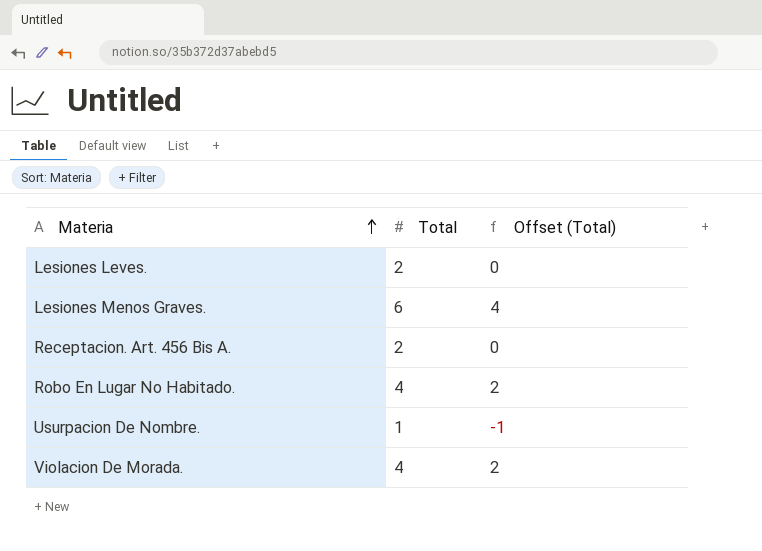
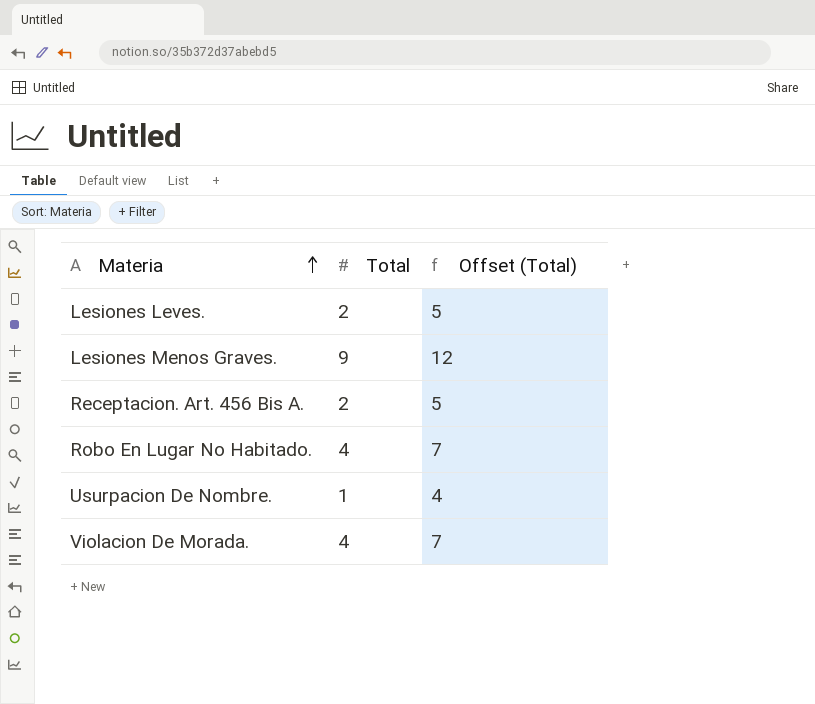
column Offset (Total) | formula: [Total] - 2 -> [Total] + 3
Lesiones Menos Graves. | Total: 6 -> 9

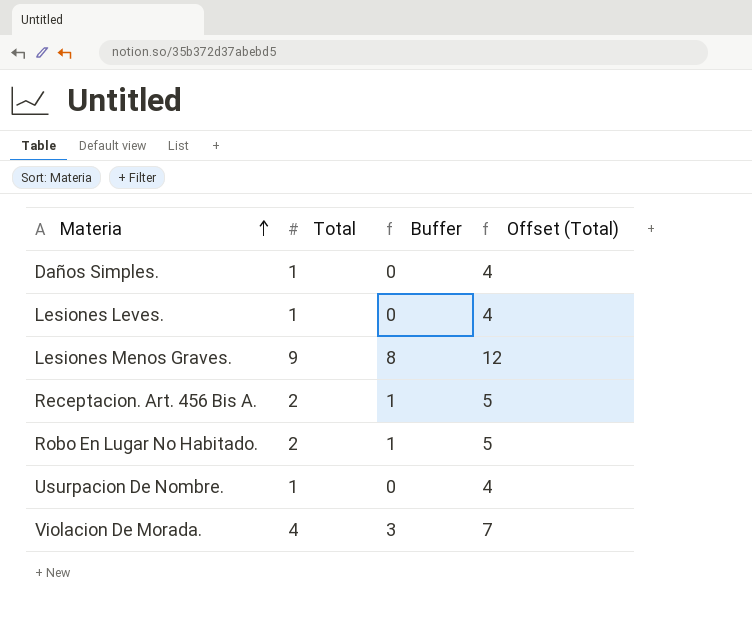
column Buffer | formula: none -> [Total] - 1
row Daños Simples.: none -> 1 | 0 | 4
Lesiones Leves. | Total: 2 -> 1
Lesiones Leves. | Offset (Total): 5 -> 4
Robo En Lugar No Habitado. | Total: 4 -> 2
Robo En Lugar No Habitado. | Offset (Total): 7 -> 5

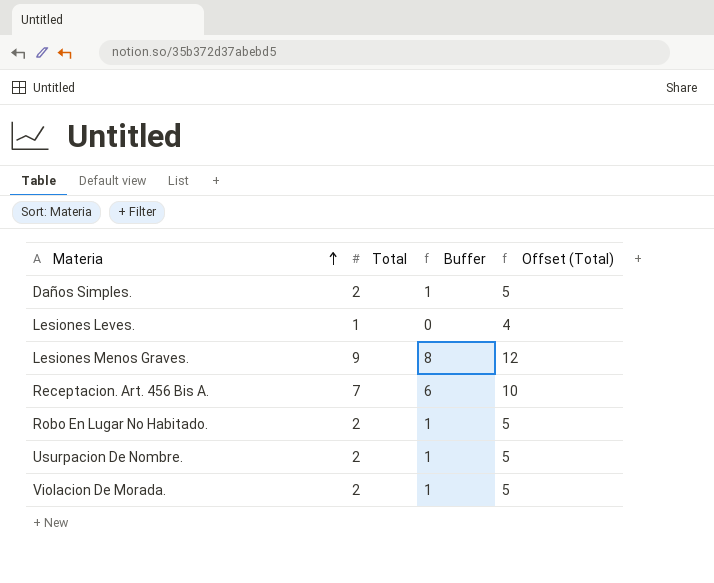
Daños Simples. | Total: 1 -> 2
Daños Simples. | Buffer: 0 -> 1
Daños Simples. | Offset (Total): 4 -> 5
Receptacion. Art. 456 Bis A. | Total: 2 -> 7
Receptacion. Art. 456 Bis A. | Buffer: 1 -> 6
Receptacion. Art. 456 Bis A. | Offset (Total): 5 -> 10
Usurpacion De Nombre. | Total: 1 -> 2
Usurpacion De Nombre. | Buffer: 0 -> 1
Usurpacion De Nombre. | Offset (Total): 4 -> 5
Violacion De Morada. | Total: 4 -> 2
Violacion De Morada. | Buffer: 3 -> 1
Violacion De Morada. | Offset (Total): 7 -> 5

